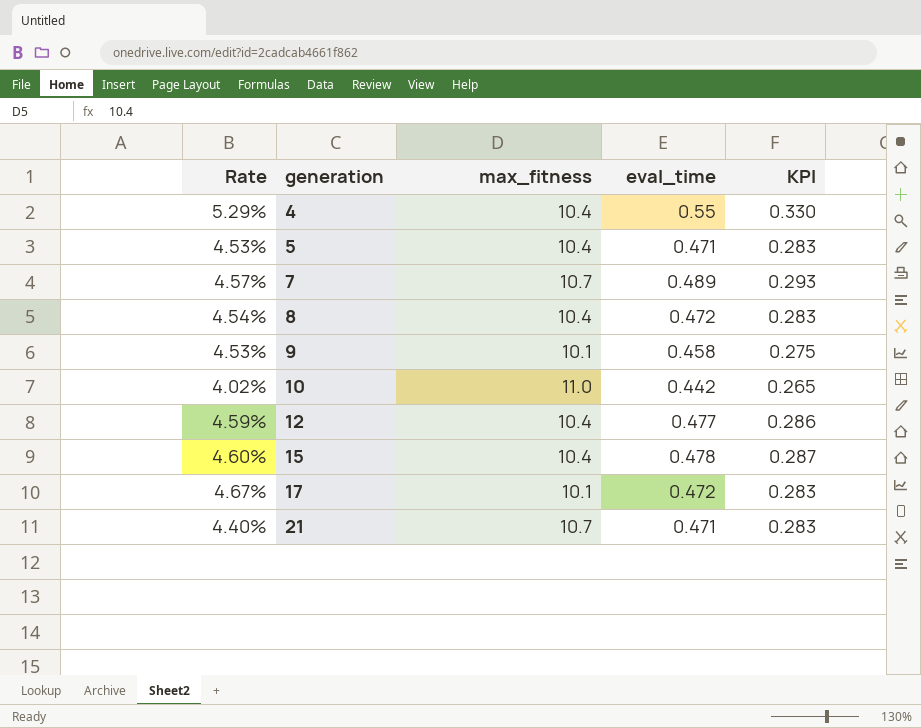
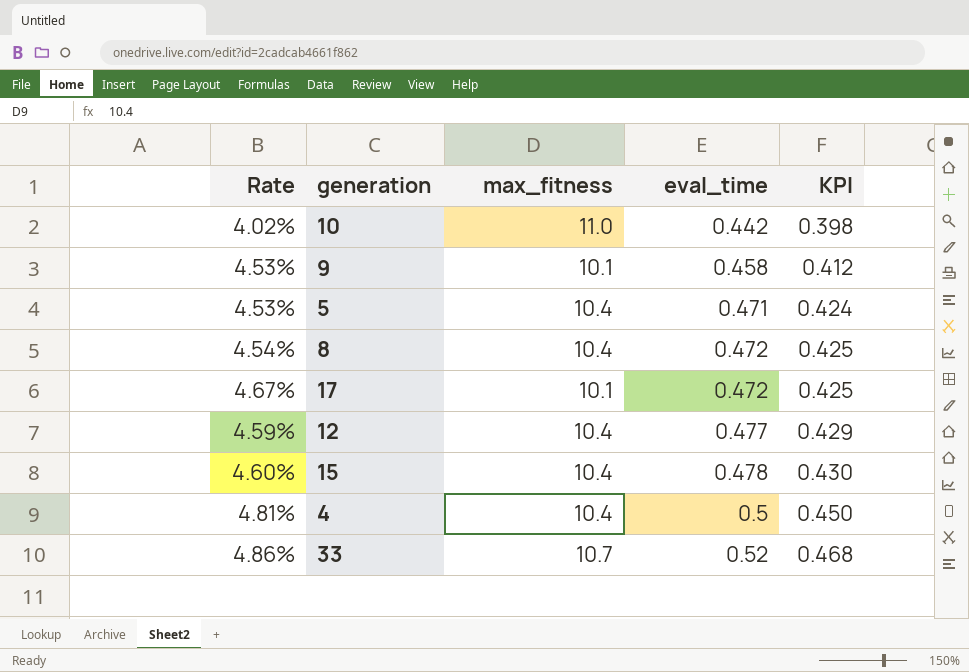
row order: generation ascending -> eval_time ascending
column KPI | formula: [eval_time] * 0.6 -> [eval_time] * 0.9
row 7: 4.57% | 10.7 | 0.489 | 0.293 -> none
row 21: 4.40% | 10.7 | 0.471 | 0.283 -> none
4 | Rate: 5.29% -> 4.81%
4 | eval_time: 0.55 -> 0.5
row 33: none -> 4.86% | 10.7 | 0.52 | 0.468

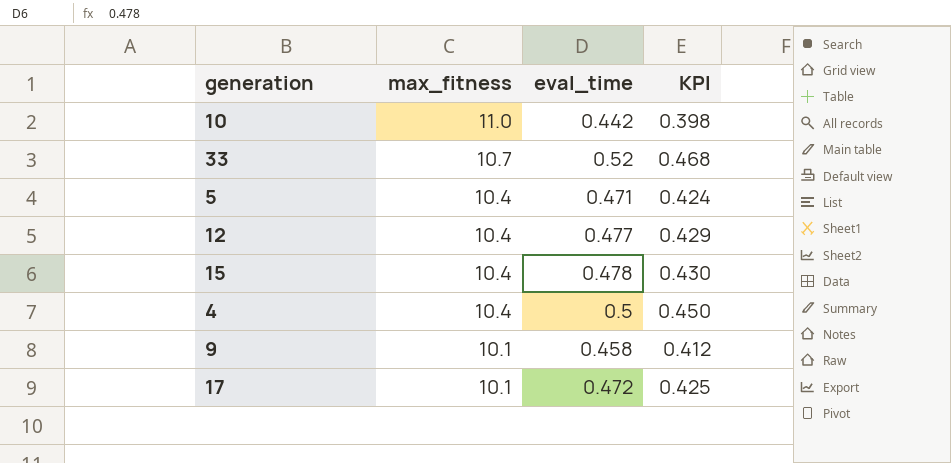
row order: eval_time ascending -> max_fitness descending
column Rate | formula: [eval_time] / [max_fitness] -> none
row 8: 4.54% | 10.4 | 0.472 | 0.425 -> none

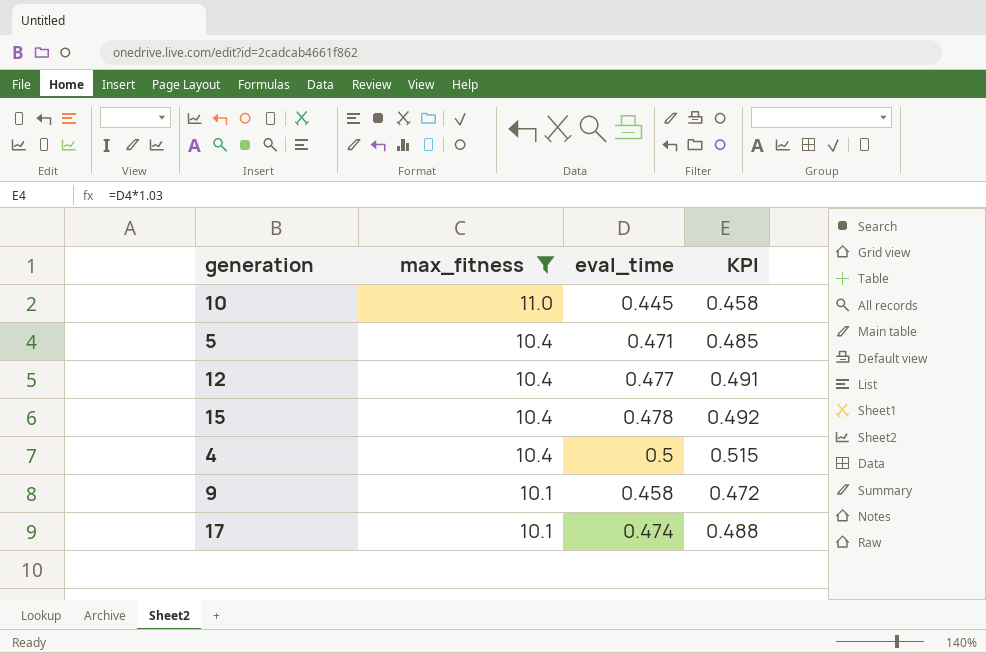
filter: none -> max_fitness != 10.7
column KPI | formula: [eval_time] * 0.9 -> [eval_time] * 1.03
10 | eval_time: 0.442 -> 0.445
17 | eval_time: 0.472 -> 0.474

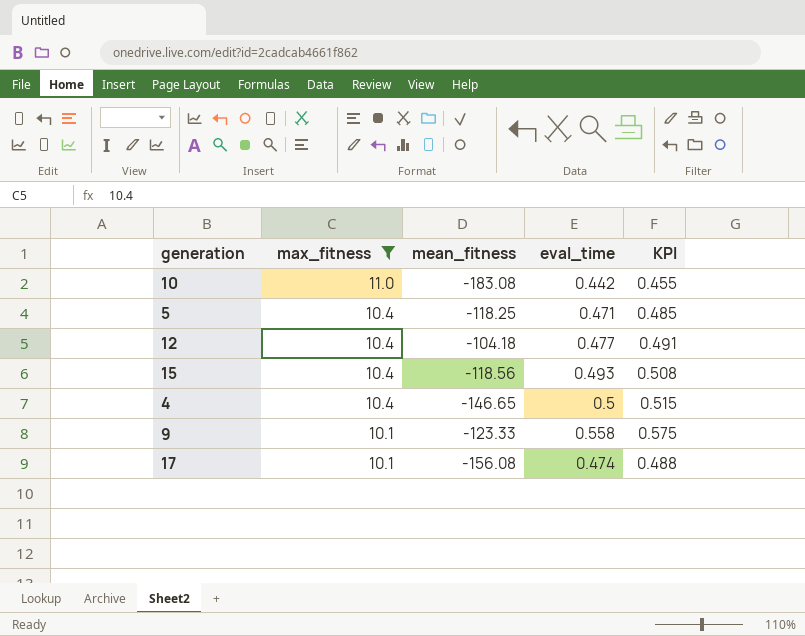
column mean_fitness | position: none -> 3
10 | eval_time: 0.445 -> 0.442
10 | KPI: 0.458 -> 0.455
15 | eval_time: 0.478 -> 0.493
15 | KPI: 0.492 -> 0.508
9 | eval_time: 0.458 -> 0.558
9 | KPI: 0.472 -> 0.575

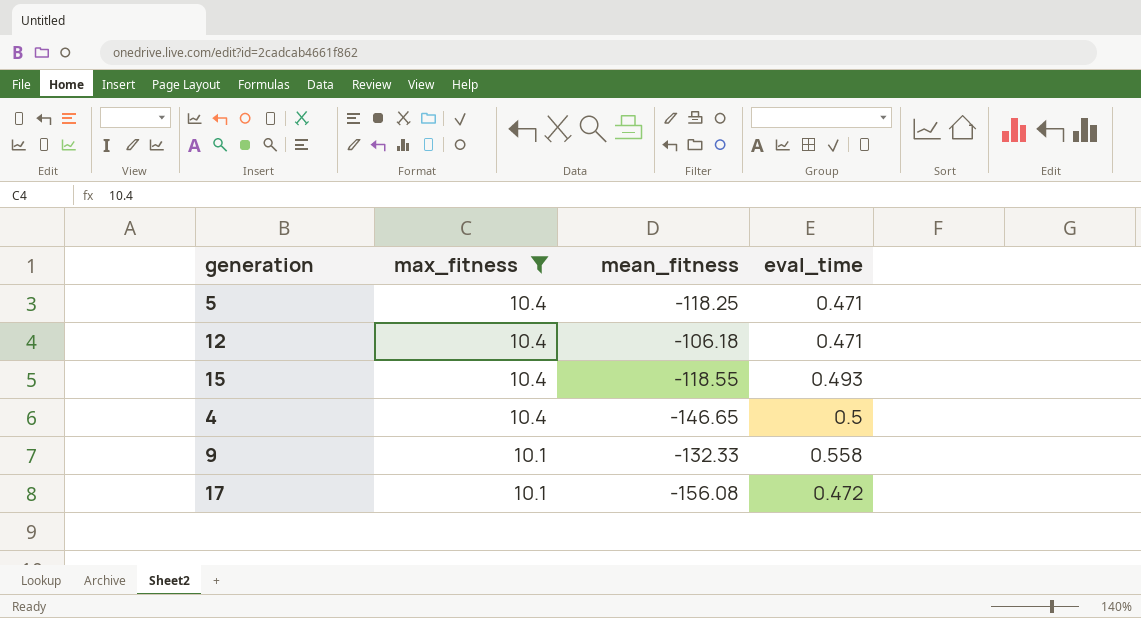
column KPI | formula: [eval_time] * 1.03 -> none
row 10: 11.0 | -183.08 | 0.442 | 0.455 -> none
12 | mean_fitness: -104.18 -> -106.18
12 | eval_time: 0.477 -> 0.471
15 | mean_fitness: -118.56 -> -118.55
9 | mean_fitness: -123.33 -> -132.33
17 | eval_time: 0.474 -> 0.472

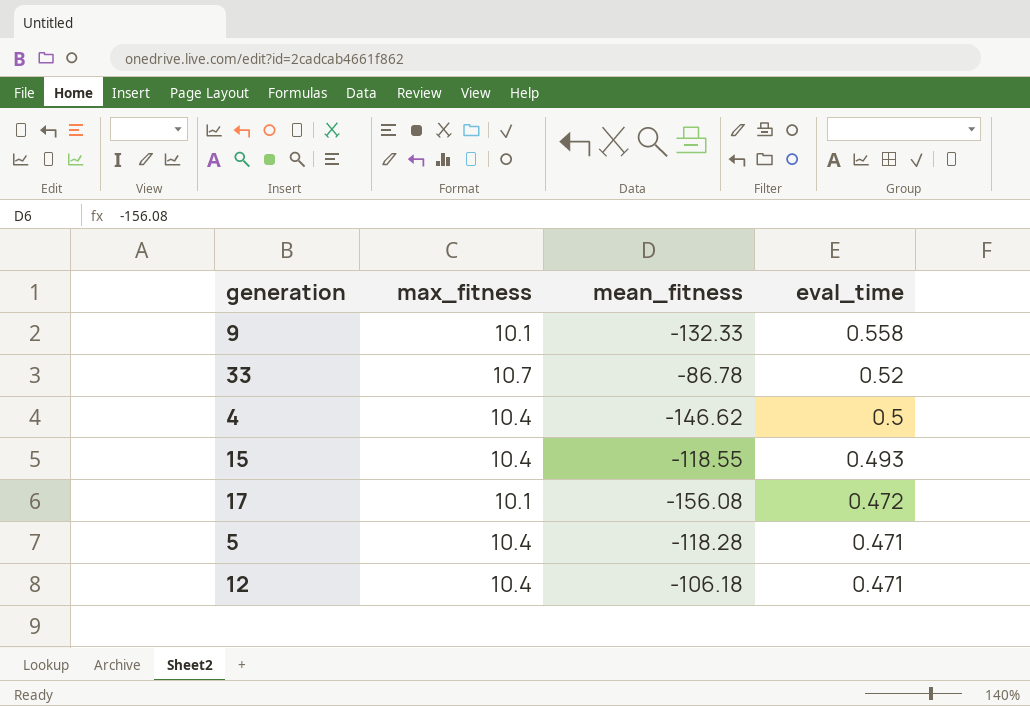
filter: max_fitness != 10.7 -> none
row order: max_fitness descending -> eval_time descending
4 | mean_fitness: -146.65 -> -146.62
5 | mean_fitness: -118.25 -> -118.28

